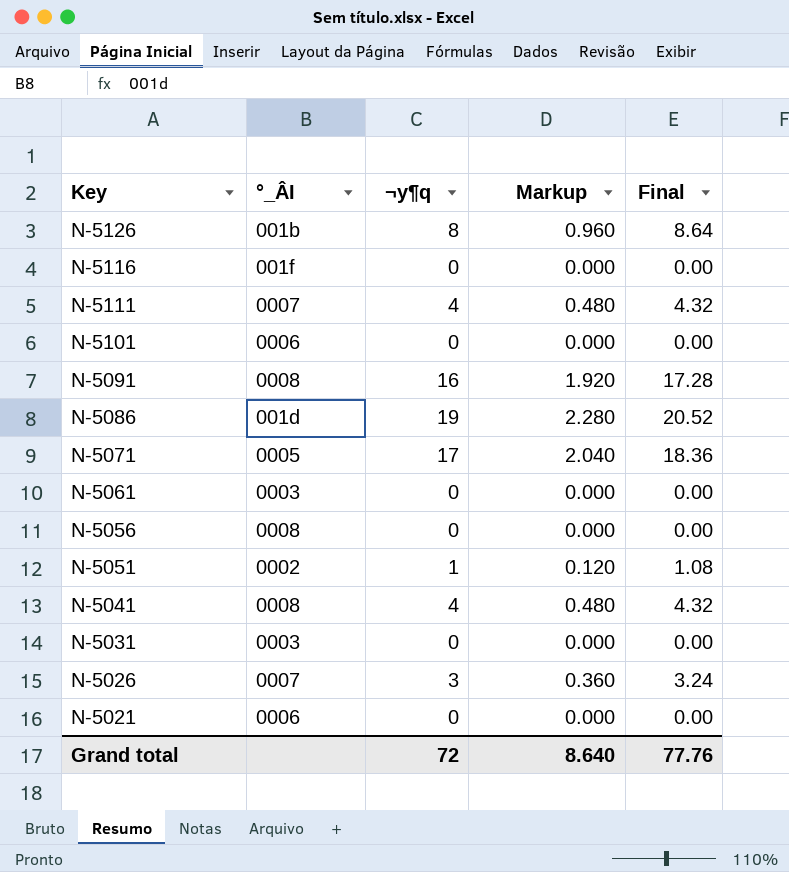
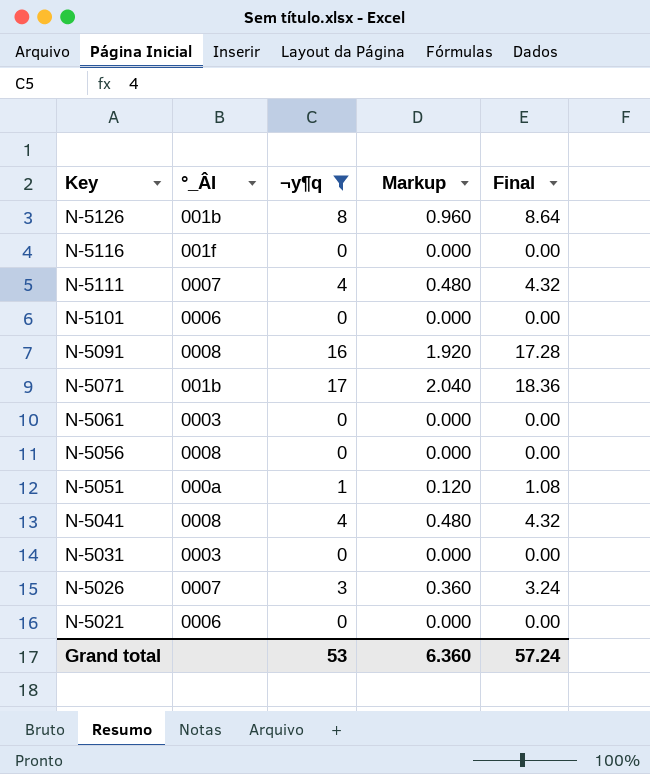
filter: none -> ¬y¶q != 19
N-5071 | °_ÂI: 0005 -> 001b
N-5051 | °_ÂI: 0002 -> 000a
Grand total | ¬y¶q: 72 -> 53
Grand total | Markup: 8.640 -> 6.360
Grand total | Final: 77.76 -> 57.24

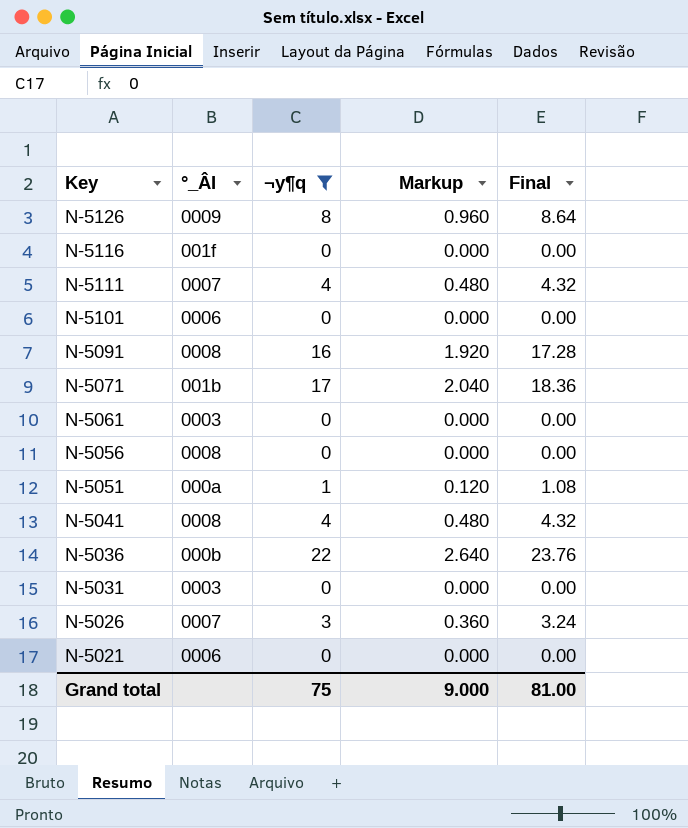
N-5126 | °_ÂI: 001b -> 0009
row N-5036: none -> 000b | 22 | 2.640 | 23.76
Grand total | ¬y¶q: 53 -> 75
Grand total | Markup: 6.360 -> 9.000
Grand total | Final: 57.24 -> 81.00

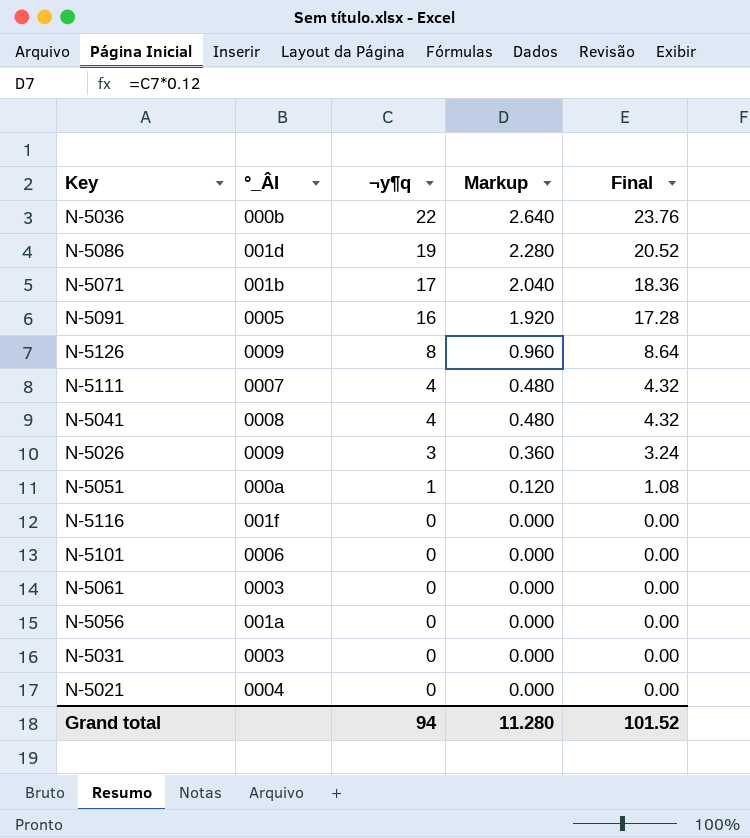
filter: ¬y¶q != 19 -> none
row order: Key descending -> ¬y¶q descending
N-5091 | °_ÂI: 0008 -> 0005
N-5026 | °_ÂI: 0007 -> 0009
N-5056 | °_ÂI: 0008 -> 001a
N-5021 | °_ÂI: 0006 -> 0004
Grand total | ¬y¶q: 75 -> 94
Grand total | Markup: 9.000 -> 11.280
Grand total | Final: 81.00 -> 101.52

